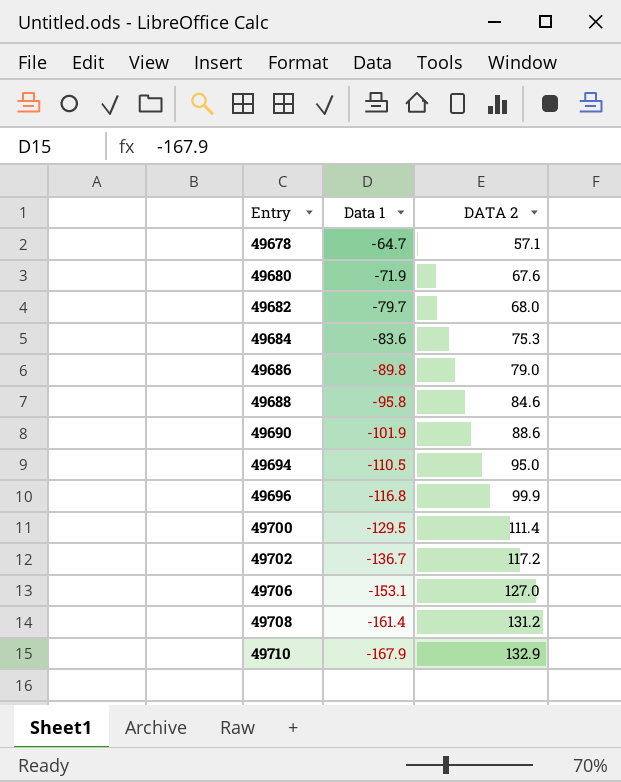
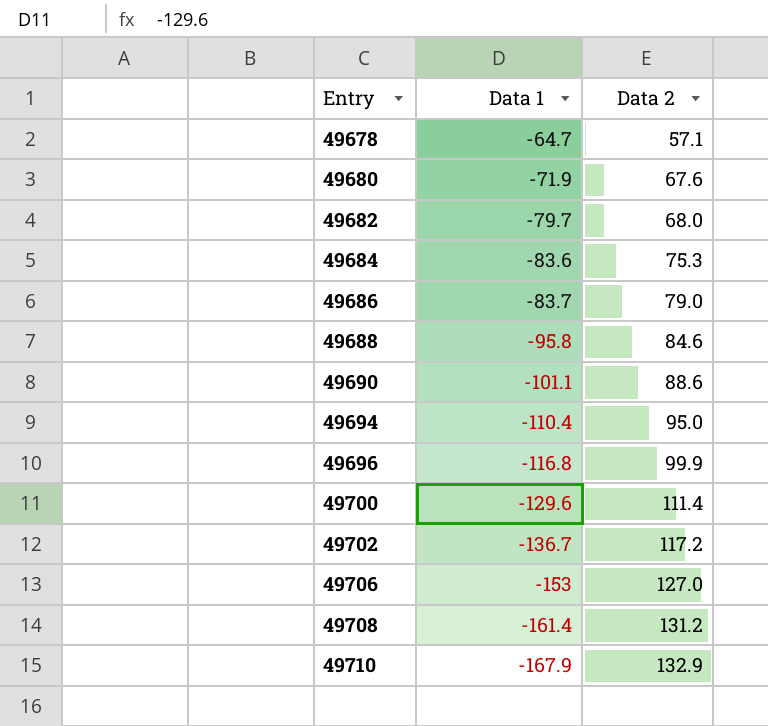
column name: DATA 2 -> Data 2
49686 | Data 1: -89.8 -> -83.7
49690 | Data 1: -101.9 -> -101.1
49694 | Data 1: -110.5 -> -110.4
49700 | Data 1: -129.5 -> -129.6
49706 | Data 1: -153.1 -> -153

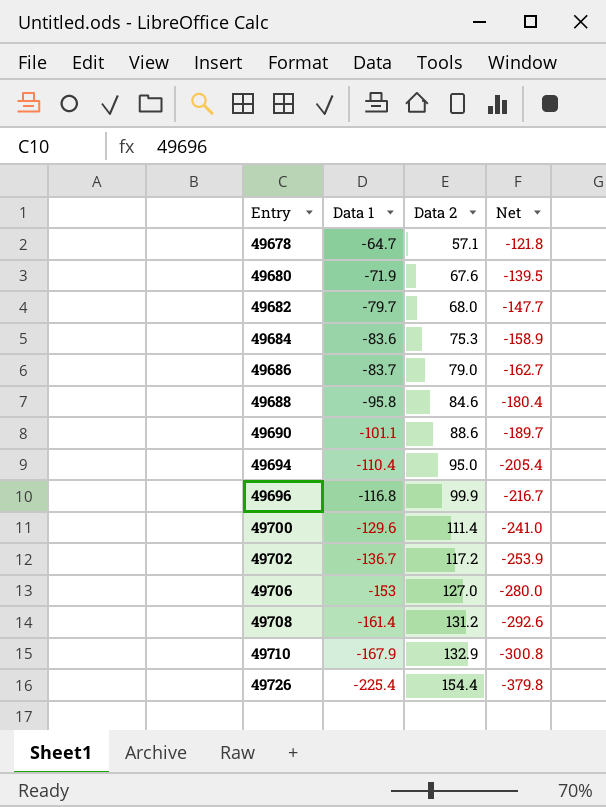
column Net | formula: none -> [Data 1] - [Data 2]
row 49726: none -> -225.4 | 154.4 | -379.8

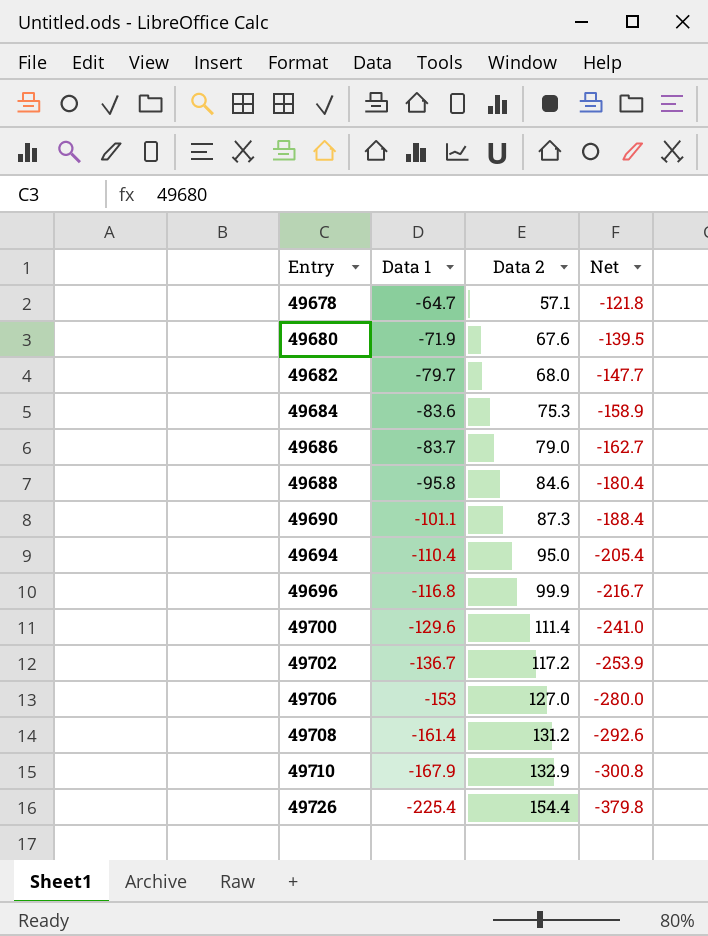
49690 | Data 2: 88.6 -> 87.3
49690 | Net: -189.7 -> -188.4

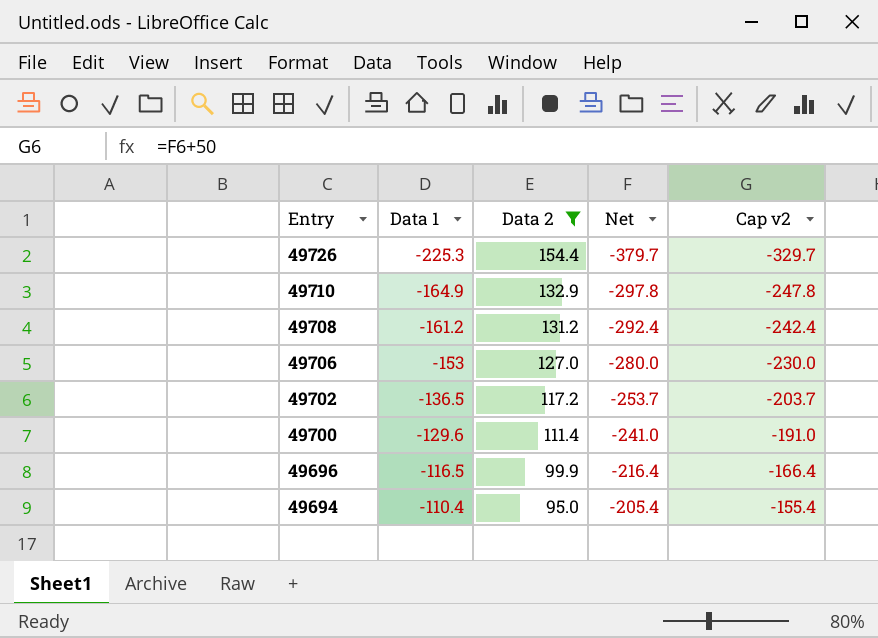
filter: none -> Data 2 >= 95.0
row order: Entry ascending -> Entry descending
column Cap v2 | formula: none -> [Net] + 50
49726 | Data 1: -225.4 -> -225.3
49726 | Net: -379.8 -> -379.7
49710 | Data 1: -167.9 -> -164.9
49710 | Net: -300.8 -> -297.8
49708 | Data 1: -161.4 -> -161.2
49708 | Net: -292.6 -> -292.4
49702 | Data 1: -136.7 -> -136.5
49702 | Net: -253.9 -> -253.7
49696 | Data 1: -116.8 -> -116.5
49696 | Net: -216.7 -> -216.4

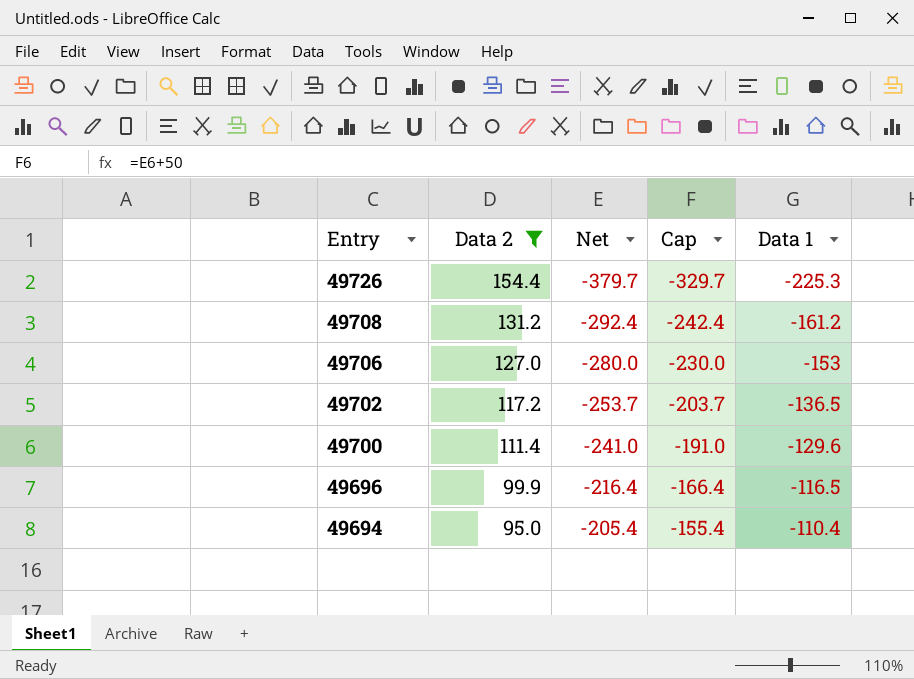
column name: Cap v2 -> Cap
column Data 1 | position: 2 -> 5
row 49710: -164.9 | 132.9 | -297.8 | -247.8 -> none

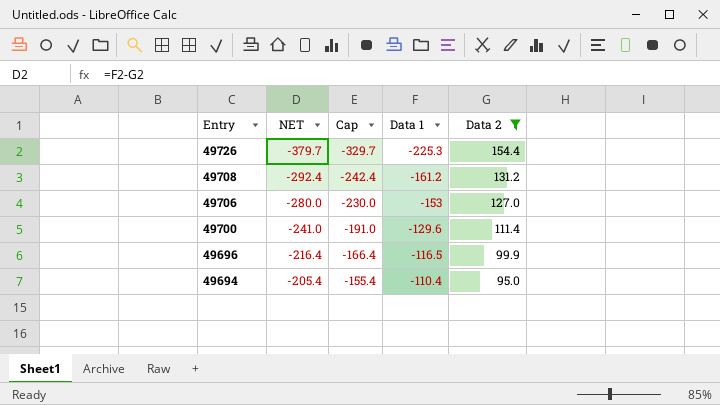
column name: Net -> NET
column Data 2 | position: 2 -> 5
row 49702: 117.2 | -253.7 | -203.7 | -136.5 -> none

